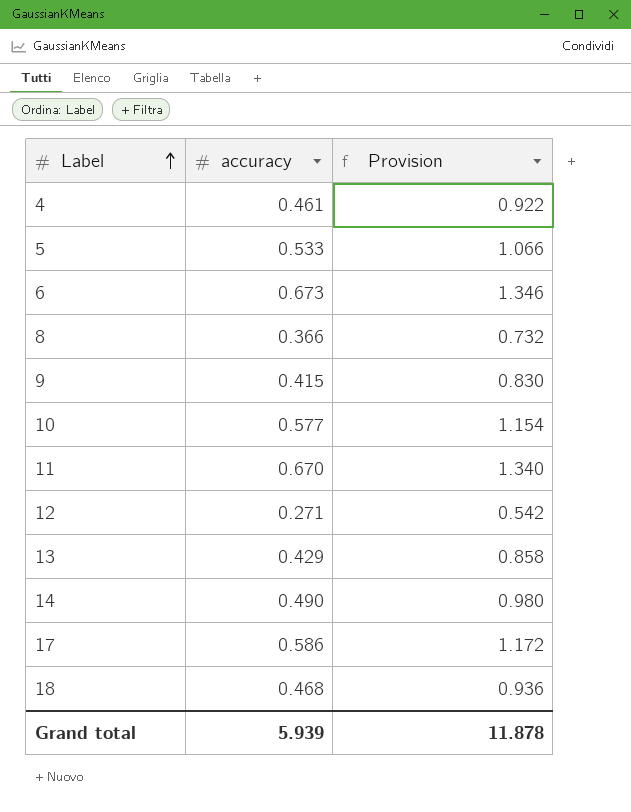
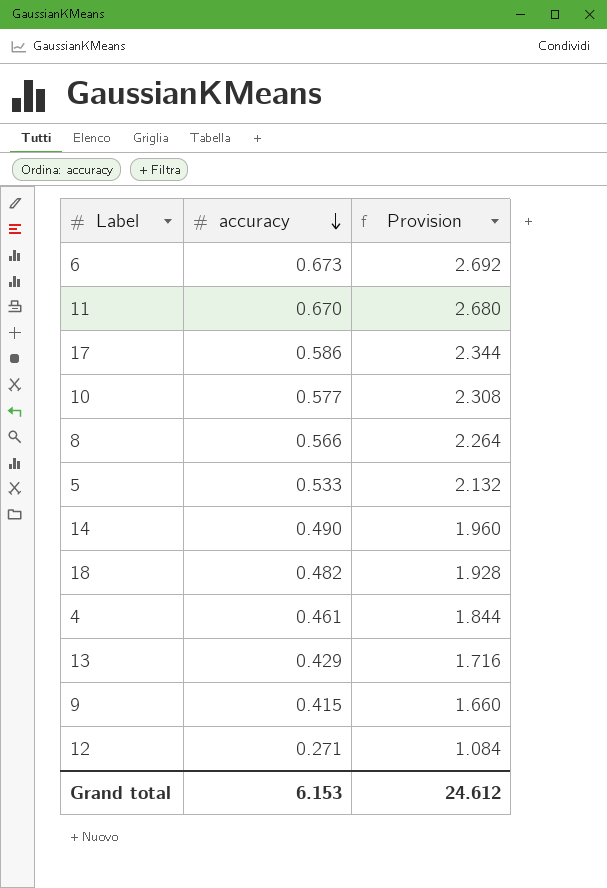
row order: Label ascending -> accuracy descending
column Provision | formula: [accuracy] * 2 -> [accuracy] * 4
8 | accuracy: 0.366 -> 0.566
18 | accuracy: 0.468 -> 0.482
Grand total | accuracy: 5.939 -> 6.153
Grand total | Provision: 11.878 -> 24.612

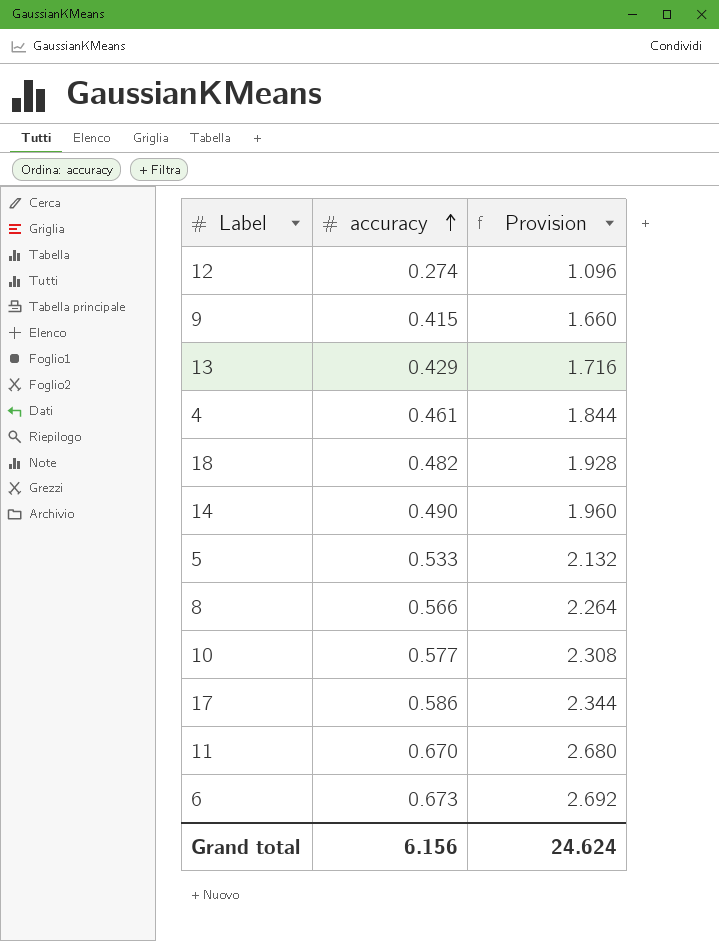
row order: accuracy descending -> accuracy ascending
12 | accuracy: 0.271 -> 0.274
12 | Provision: 1.084 -> 1.096
Grand total | accuracy: 6.153 -> 6.156
Grand total | Provision: 24.612 -> 24.624

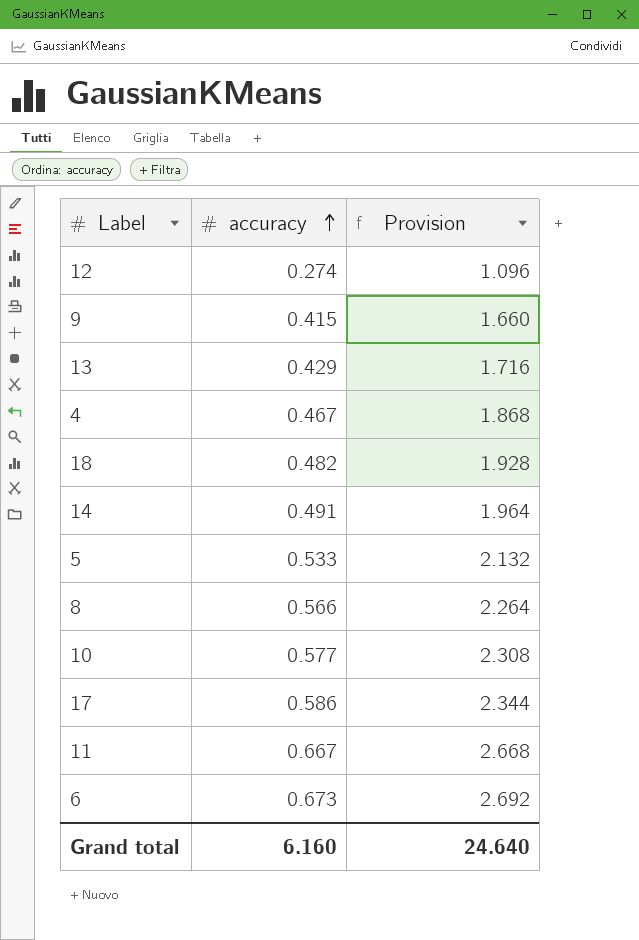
4 | accuracy: 0.461 -> 0.467
4 | Provision: 1.844 -> 1.868
14 | accuracy: 0.490 -> 0.491
14 | Provision: 1.960 -> 1.964
11 | accuracy: 0.670 -> 0.667
11 | Provision: 2.680 -> 2.668
Grand total | accuracy: 6.156 -> 6.160
Grand total | Provision: 24.624 -> 24.640

